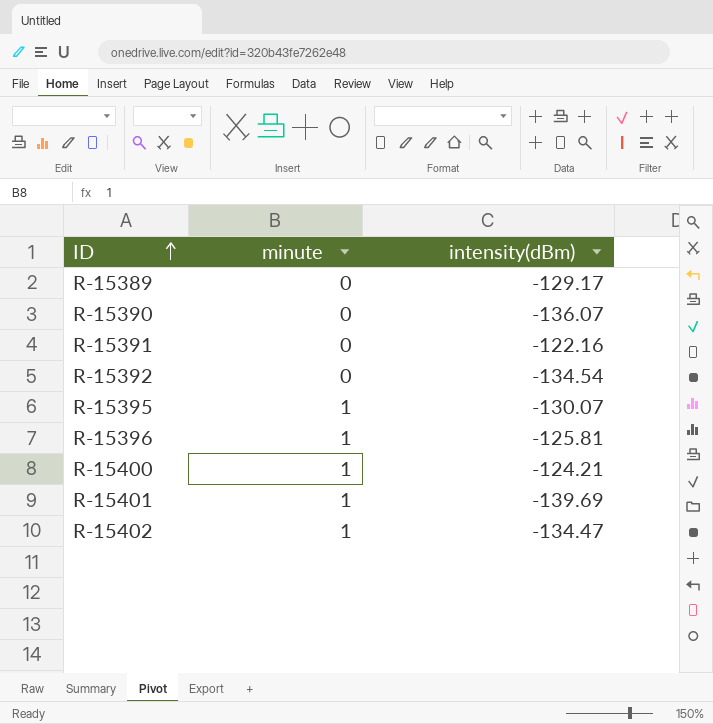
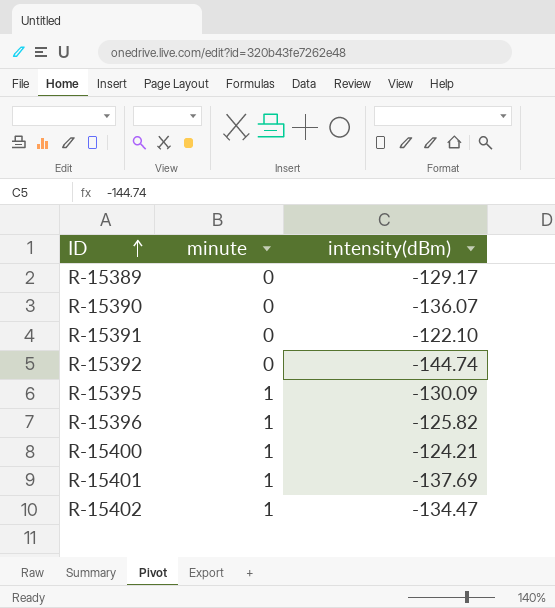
R-15391 | intensity(dBm): -122.16 -> -122.10
R-15392 | intensity(dBm): -134.54 -> -144.74
R-15395 | intensity(dBm): -130.07 -> -130.09
R-15396 | intensity(dBm): -125.81 -> -125.82
R-15401 | intensity(dBm): -139.69 -> -137.69

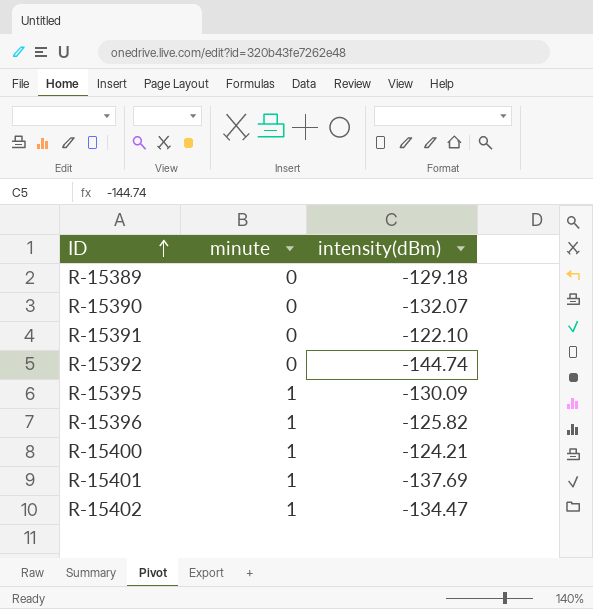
R-15389 | intensity(dBm): -129.17 -> -129.18
R-15390 | intensity(dBm): -136.07 -> -132.07

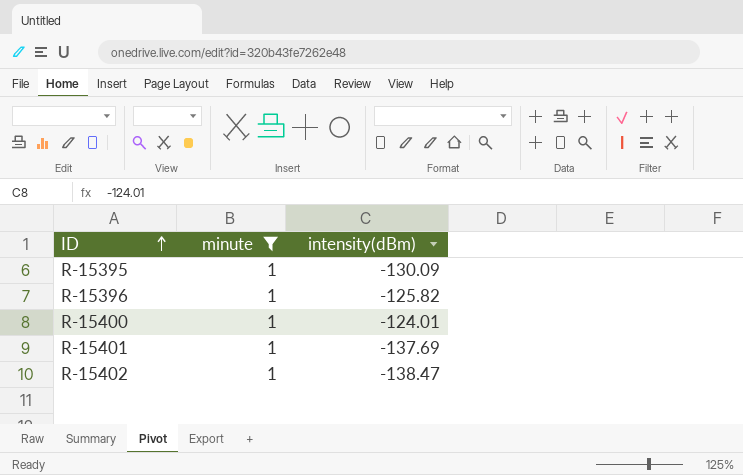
filter: none -> minute = 1
R-15400 | intensity(dBm): -124.21 -> -124.01
R-15402 | intensity(dBm): -134.47 -> -138.47

